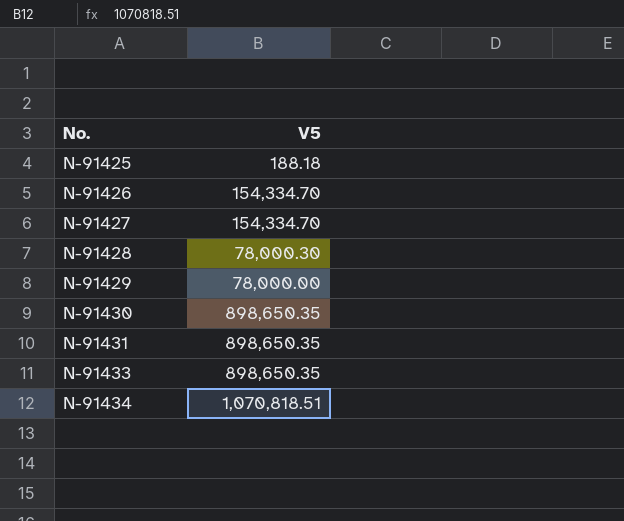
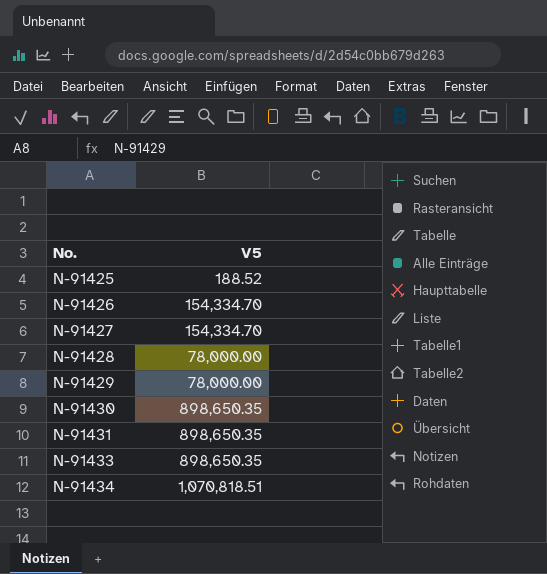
N-91425 | V5: 188.18 -> 188.52
N-91428 | V5: 78,000.30 -> 78,000.00

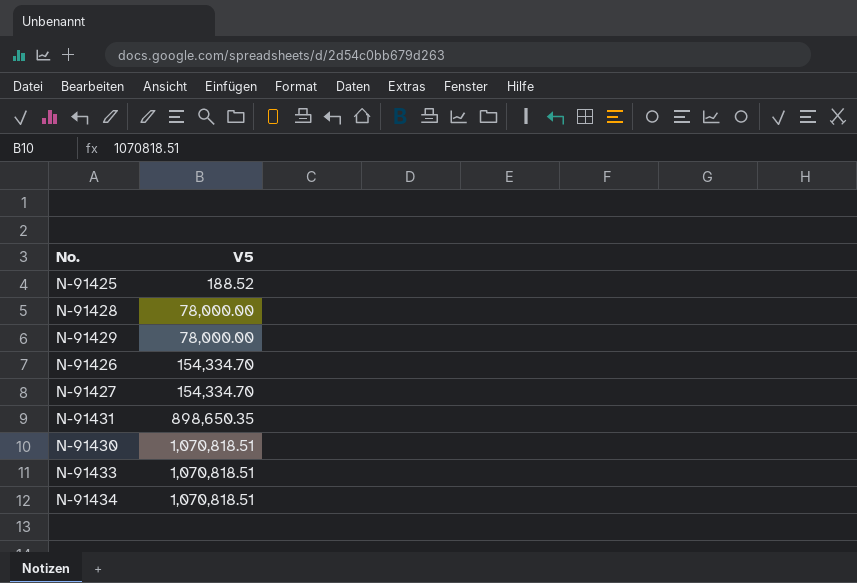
row order: No. ascending -> V5 ascending
N-91430 | V5: 898,650.35 -> 1,070,818.51
N-91433 | V5: 898,650.35 -> 1,070,818.51

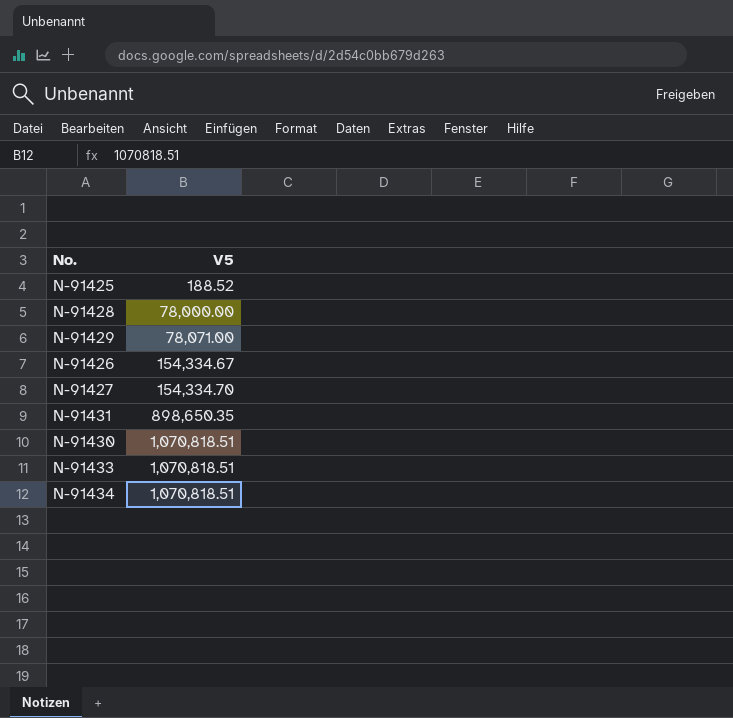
N-91429 | V5: 78,000.00 -> 78,071.00
N-91426 | V5: 154,334.70 -> 154,334.67

